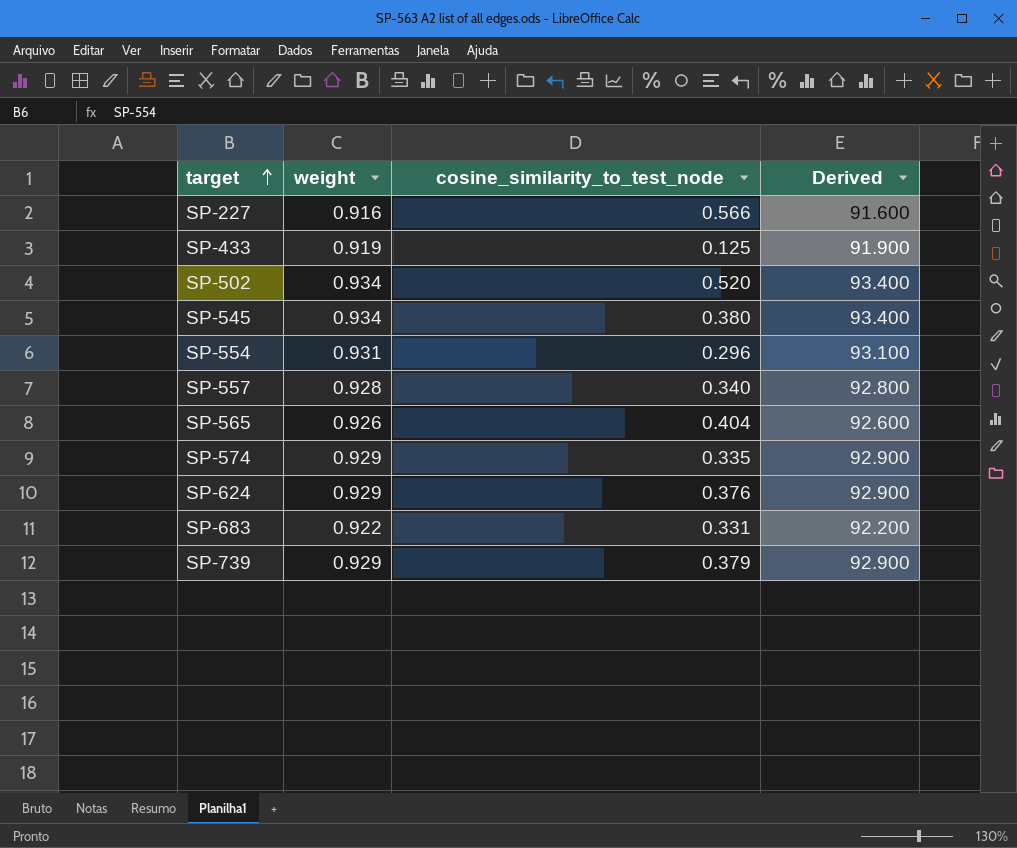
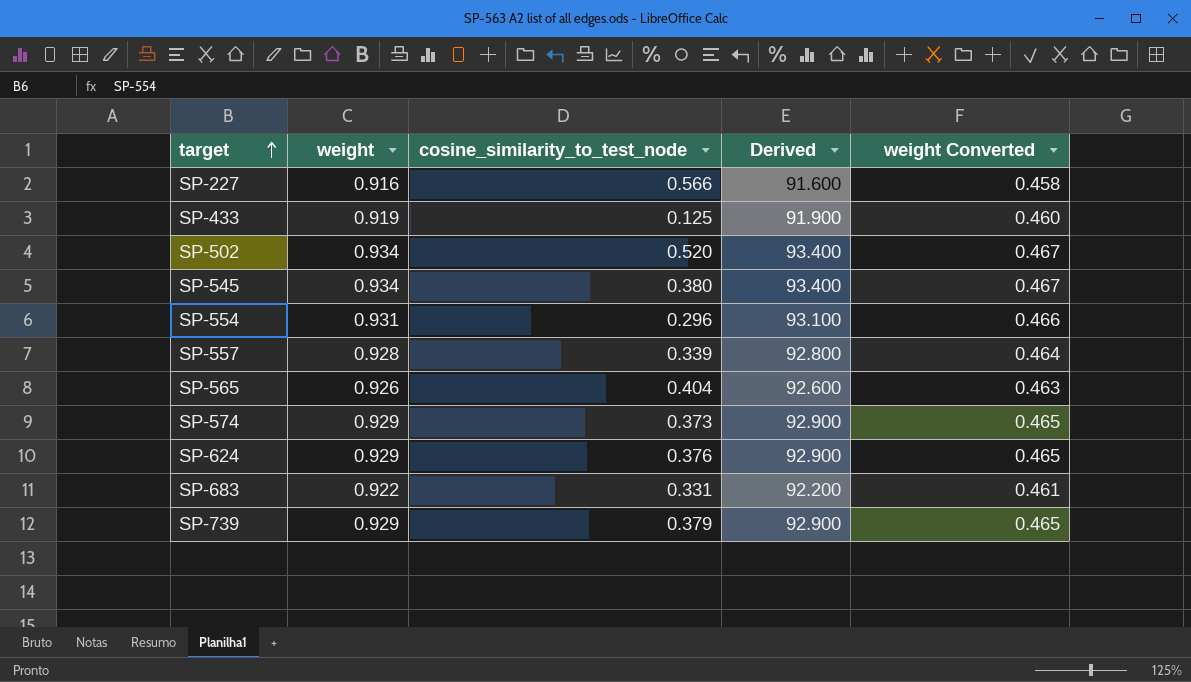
column weight Converted | formula: none -> [weight] * 0.5
SP-557 | cosine_similarity_to_test_node: 0.340 -> 0.339
SP-574 | cosine_similarity_to_test_node: 0.335 -> 0.373

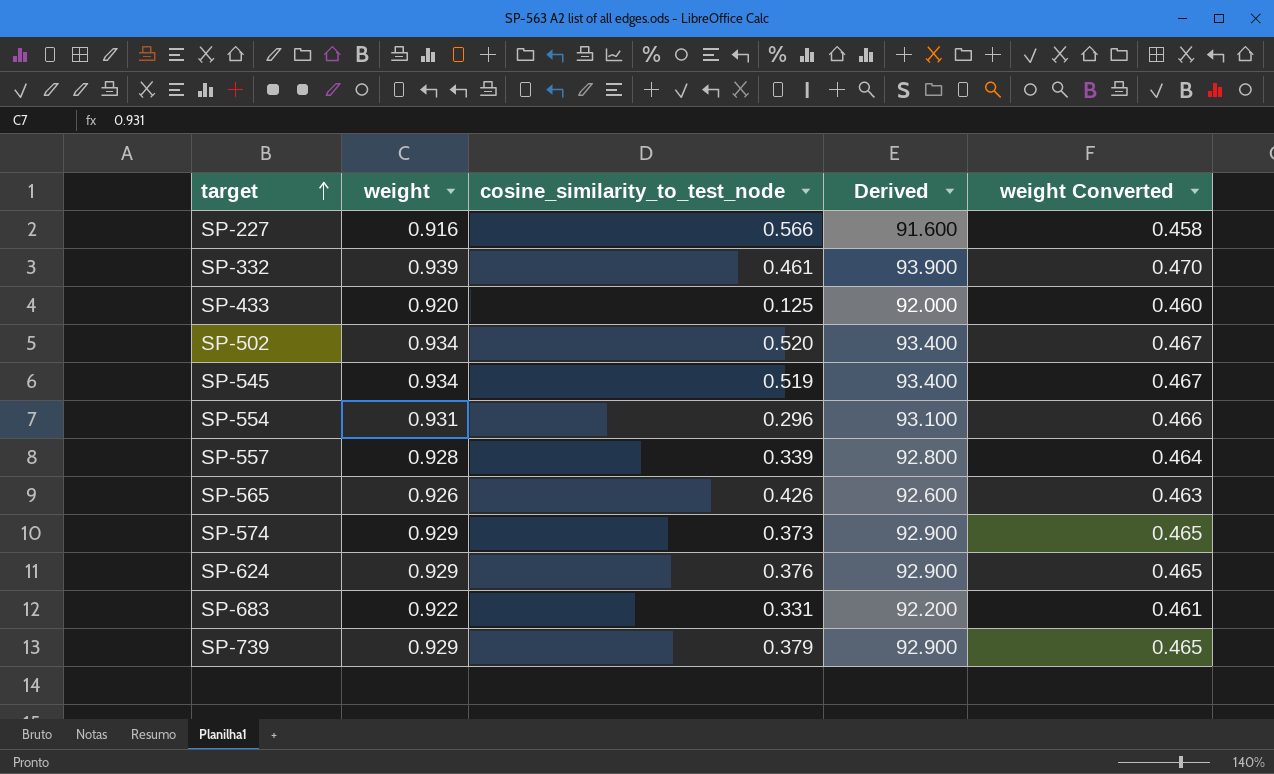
row SP-332: none -> 0.939 | 0.461 | 93.900 | 0.470
SP-433 | weight: 0.919 -> 0.920
SP-433 | Derived: 91.900 -> 92.000
SP-545 | cosine_similarity_to_test_node: 0.380 -> 0.519
SP-565 | cosine_similarity_to_test_node: 0.404 -> 0.426

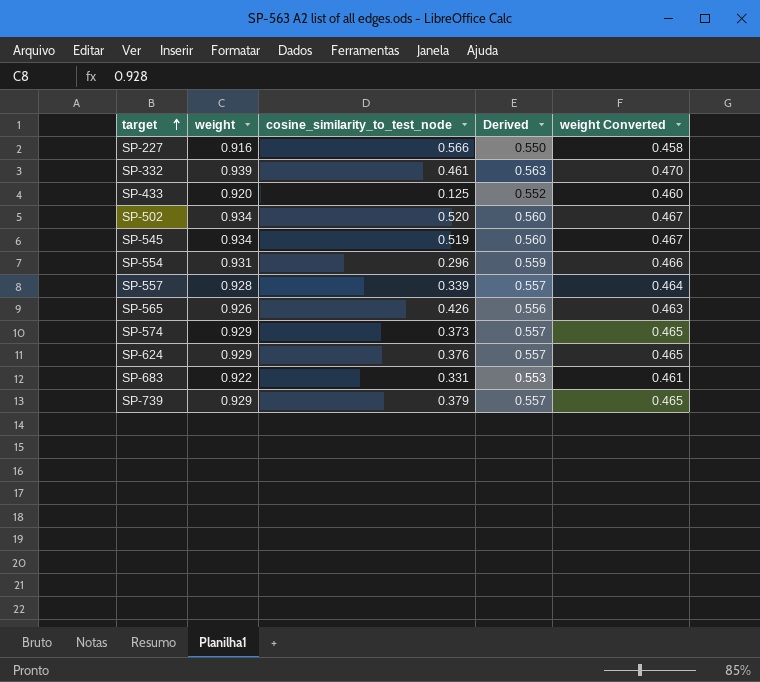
column Derived | formula: [weight] * 100 -> [weight] * 0.6

